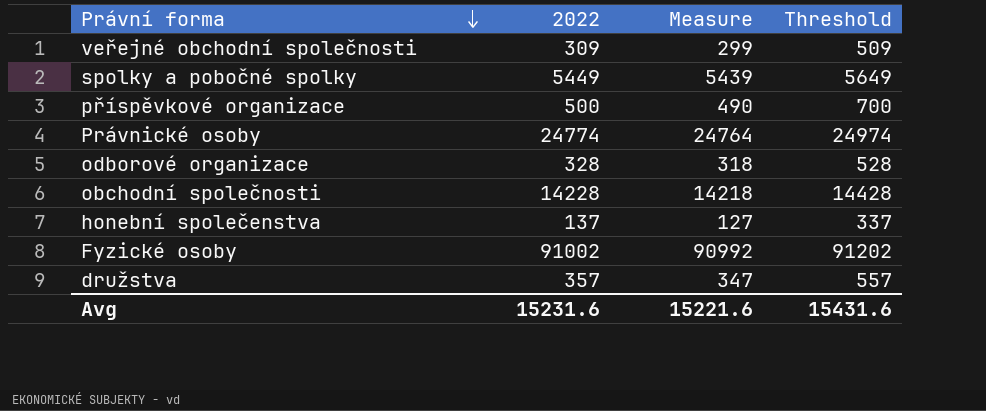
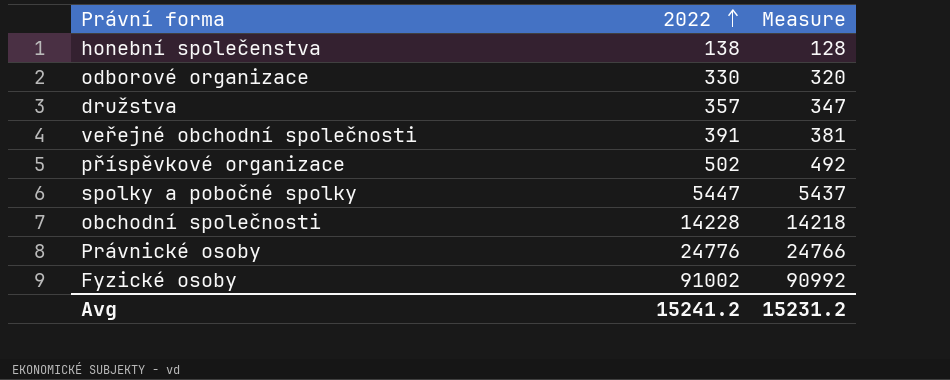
row order: Právní forma descending -> 2022 ascending
column Threshold | formula: [2022] + 200 -> none
honební společenstva | 2022: 137 -> 138
honební společenstva | Measure: 127 -> 128
odborové organizace | 2022: 328 -> 330
odborové organizace | Measure: 318 -> 320
veřejné obchodní společnosti | 2022: 309 -> 391
veřejné obchodní společnosti | Measure: 299 -> 381
příspěvkové organizace | 2022: 500 -> 502
příspěvkové organizace | Measure: 490 -> 492
spolky a pobočné spolky | 2022: 5449 -> 5447
spolky a pobočné spolky | Measure: 5439 -> 5437
Právnické osoby | 2022: 24774 -> 24776
Právnické osoby | Measure: 24764 -> 24766
Avg | 2022: 15231.6 -> 15241.2
Avg | Measure: 15221.6 -> 15231.2

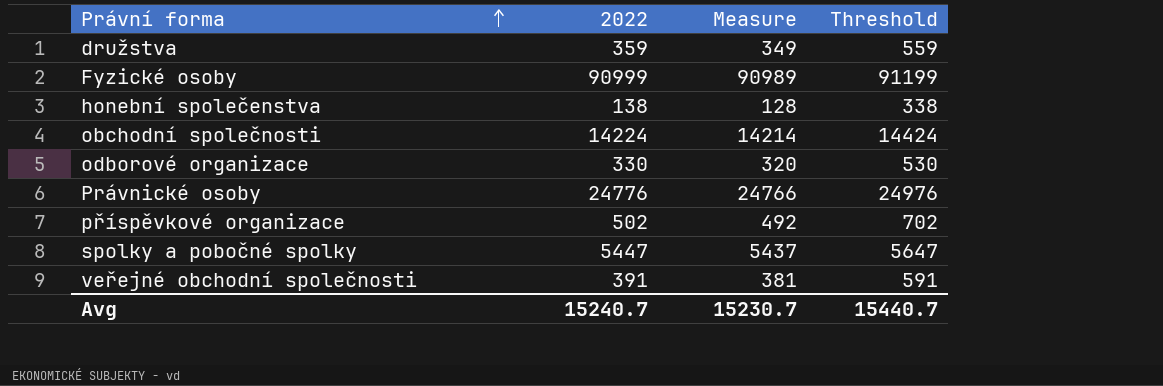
row order: 2022 ascending -> Právní forma ascending
column Threshold | formula: none -> [2022] + 200
družstva | 2022: 357 -> 359
družstva | Measure: 347 -> 349
Fyzické osoby | 2022: 91002 -> 90999
Fyzické osoby | Measure: 90992 -> 90989
obchodní společnosti | 2022: 14228 -> 14224
obchodní společnosti | Measure: 14218 -> 14214
Avg | 2022: 15241.2 -> 15240.7
Avg | Measure: 15231.2 -> 15230.7

